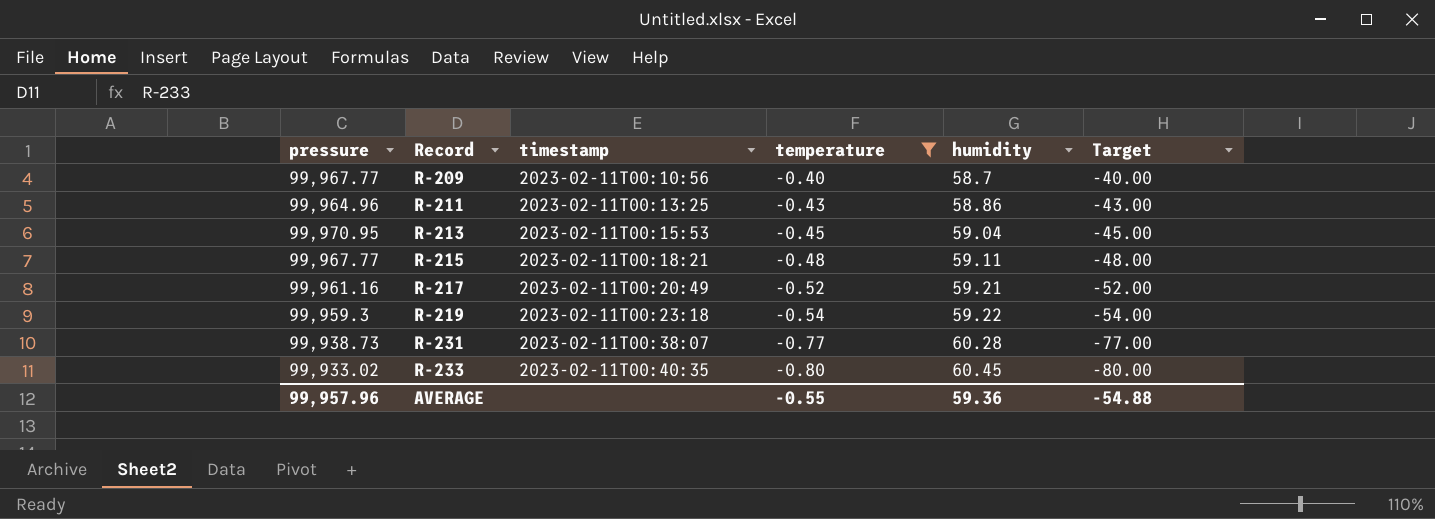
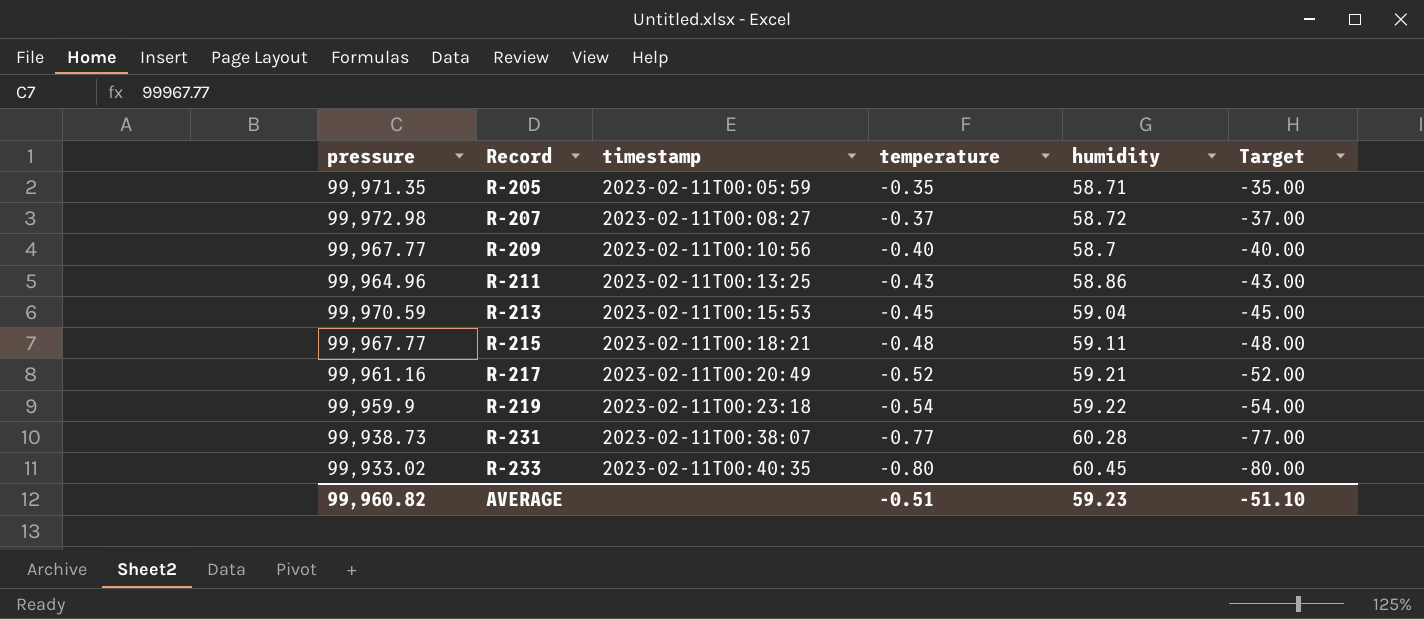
filter: temperature <= -0.40 -> none
R-213 | pressure: 99,970.95 -> 99,970.59
R-219 | pressure: 99,959.3 -> 99,959.9
AVERAGE | pressure: 99,957.96 -> 99,960.82
AVERAGE | temperature: -0.55 -> -0.51
AVERAGE | humidity: 59.36 -> 59.23
AVERAGE | Target: -54.88 -> -51.10

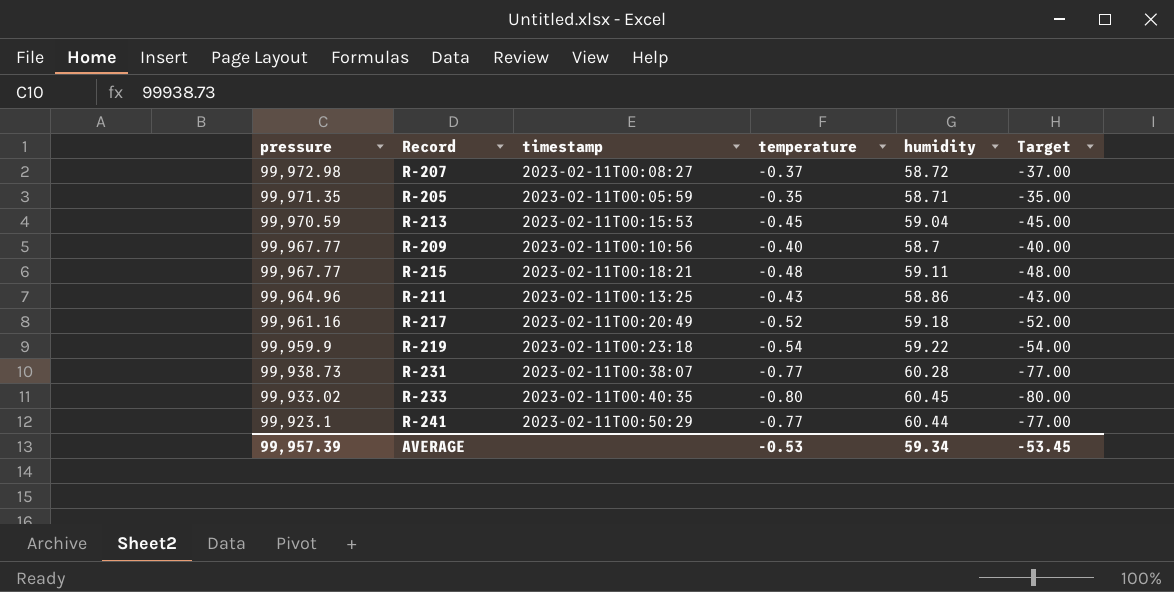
row order: Record ascending -> pressure descending
R-217 | humidity: 59.21 -> 59.18
row R-241: none -> 99,923.1 | 2023-02-11T00:50:29 | -0.77 | 60.44 | -77.00
AVERAGE | pressure: 99,960.82 -> 99,957.39
AVERAGE | temperature: -0.51 -> -0.53
AVERAGE | humidity: 59.23 -> 59.34
AVERAGE | Target: -51.10 -> -53.45

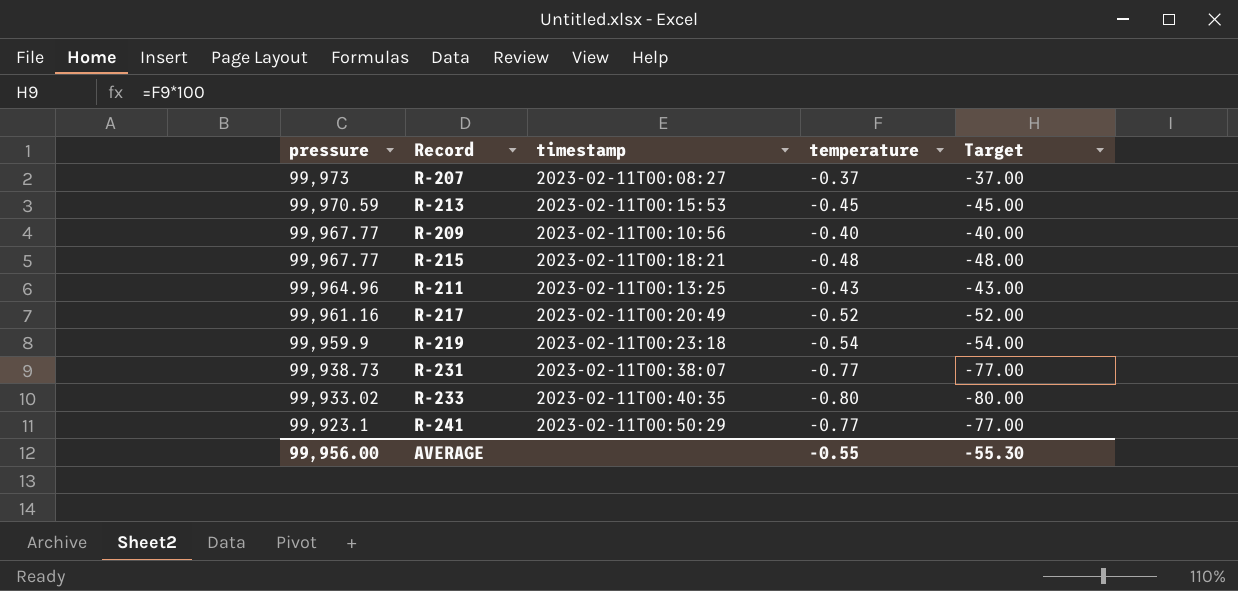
column humidity | position: 5 -> none
row R-205: 99,971.35 | 2023-02-11T00:05:59 | -0.35 | 58.71 | -35.00 -> none
R-207 | pressure: 99,972.98 -> 99,973
AVERAGE | pressure: 99,957.39 -> 99,956.00
AVERAGE | temperature: -0.53 -> -0.55
AVERAGE | Target: -53.45 -> -55.30

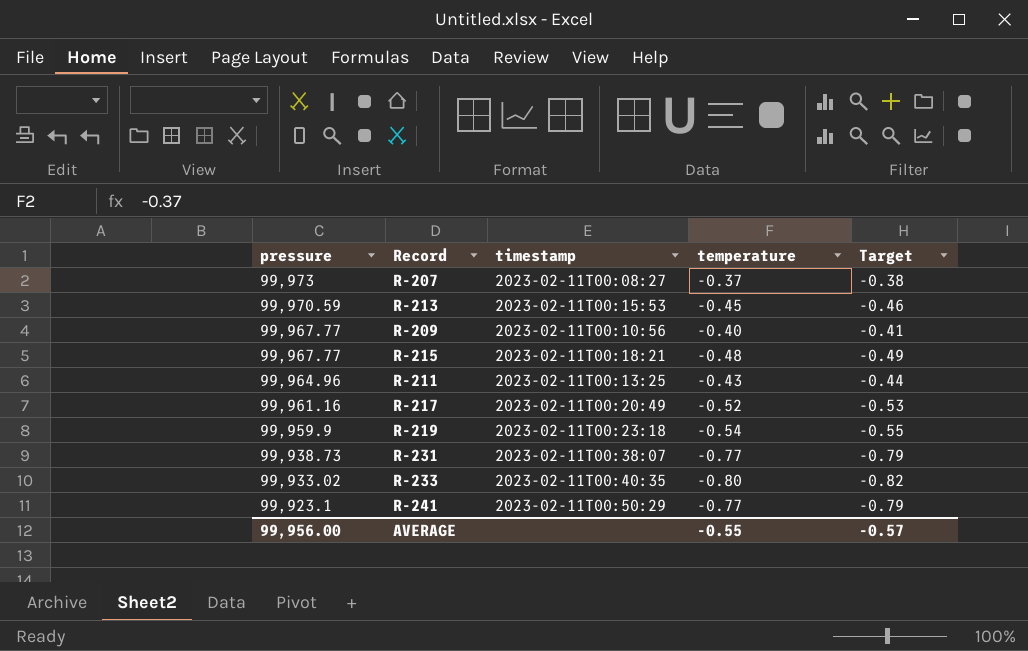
column Target | formula: [temperature] * 100 -> [temperature] * 1.02
AVERAGE | Target: -55.30 -> -0.57

